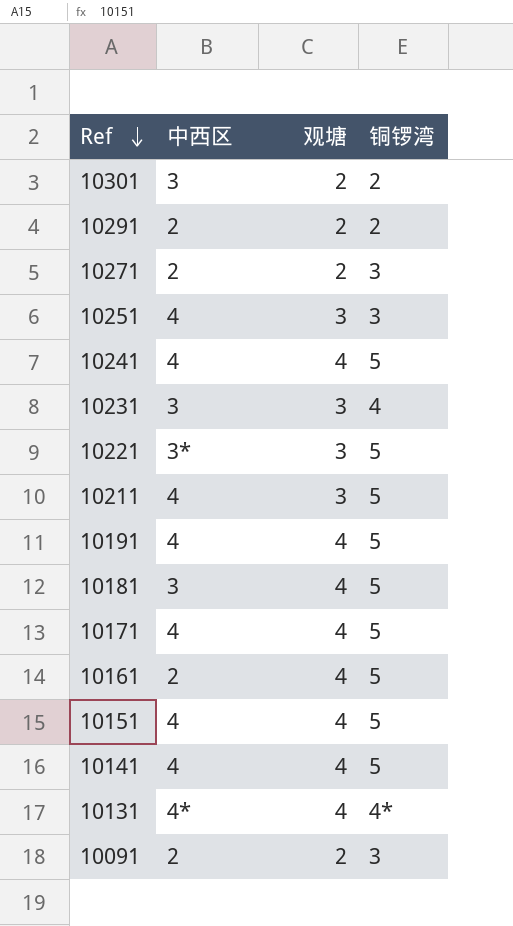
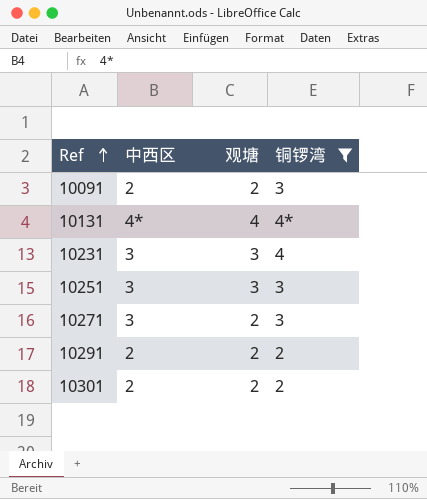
filter: none -> 铜锣湾 != 5
row order: Ref descending -> Ref ascending
10251 | 中西区: 4 -> 3
10271 | 中西区: 2 -> 3
10301 | 中西区: 3 -> 2

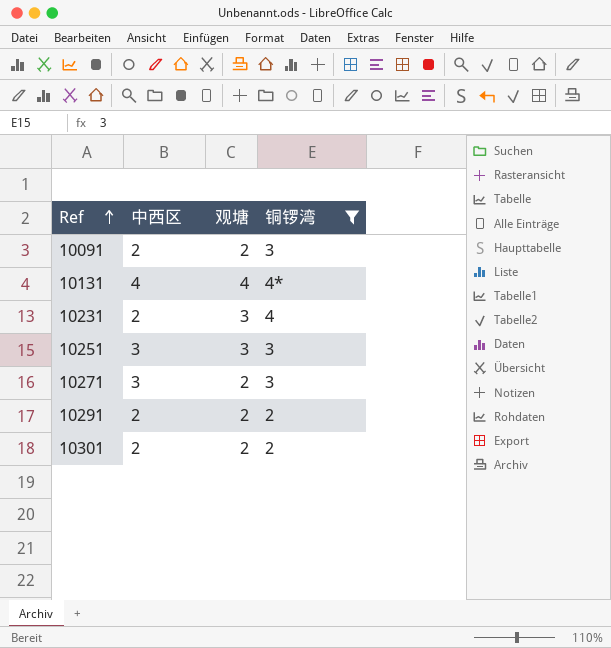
10131 | 中西区: 4* -> 4
10231 | 中西区: 3 -> 2

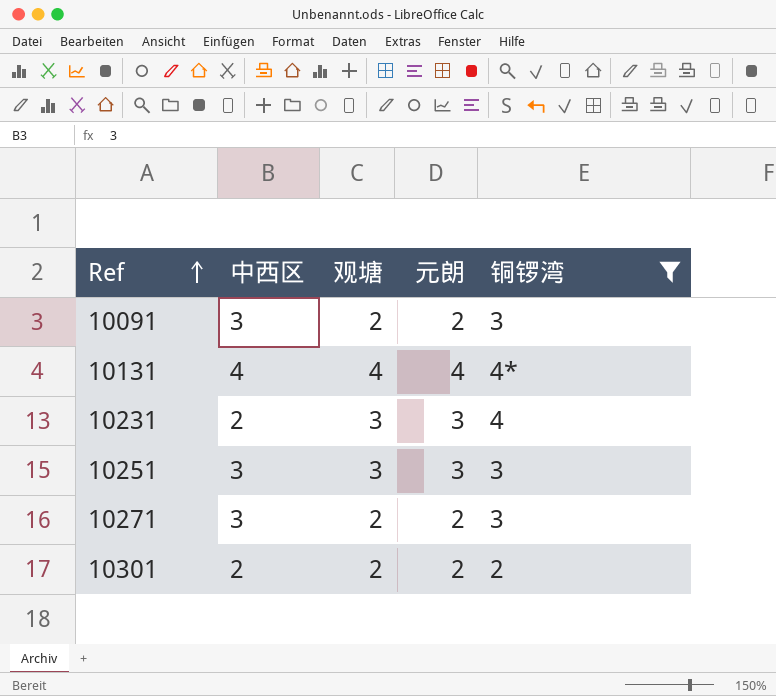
column 元朗 | position: none -> 4
row 10291: 2 | 2 | 2 -> none
10091 | 中西区: 2 -> 3

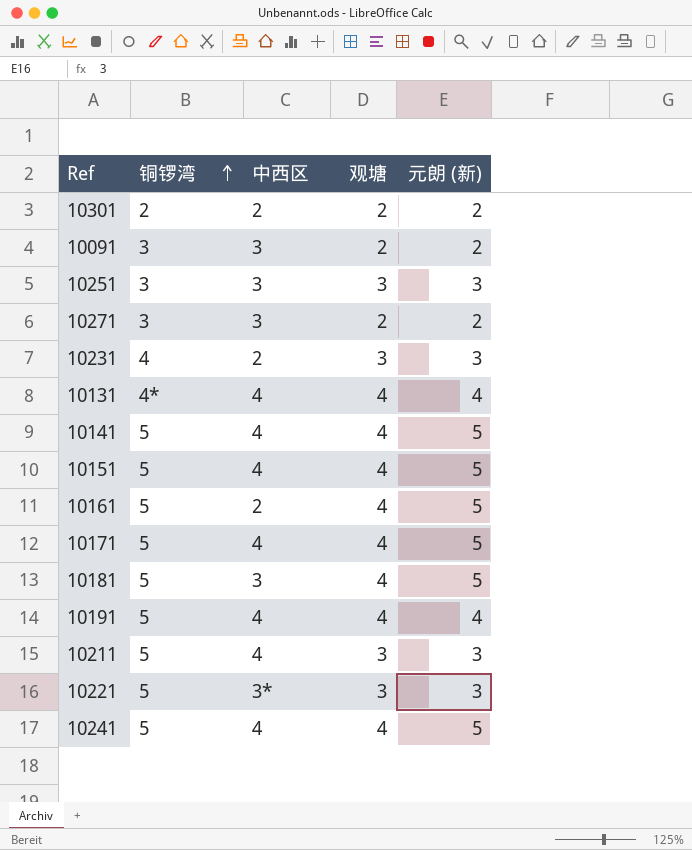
filter: 铜锣湾 != 5 -> none
row order: Ref ascending -> 铜锣湾 ascending
column 铜锣湾 | position: 5 -> 2
column name: 元朗 -> 元朗 (新)

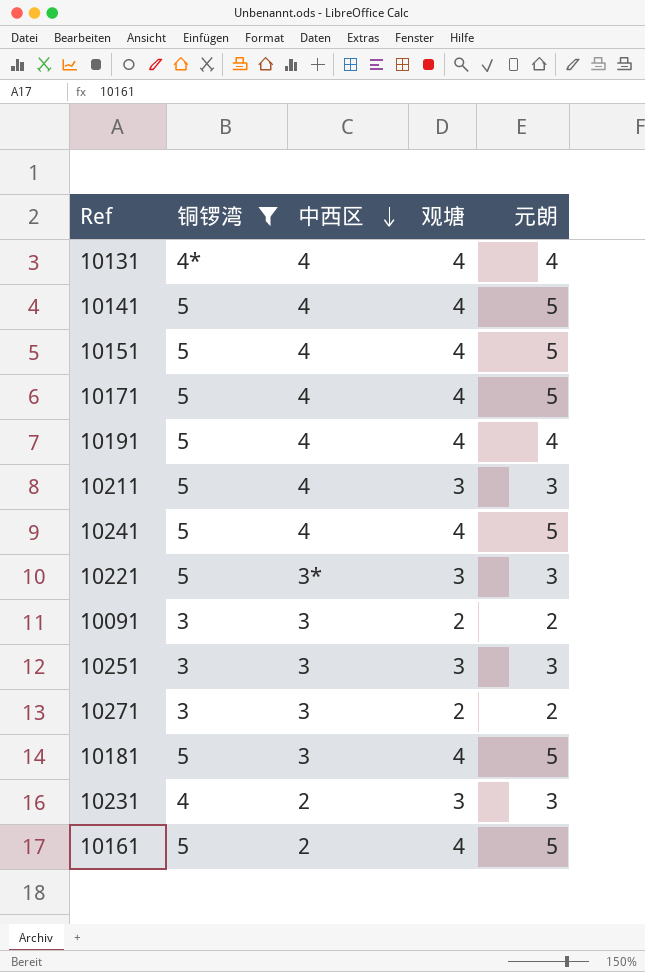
filter: none -> 铜锣湾 != 2
row order: 铜锣湾 ascending -> 中西区 descending
column name: 元朗 (新) -> 元朗

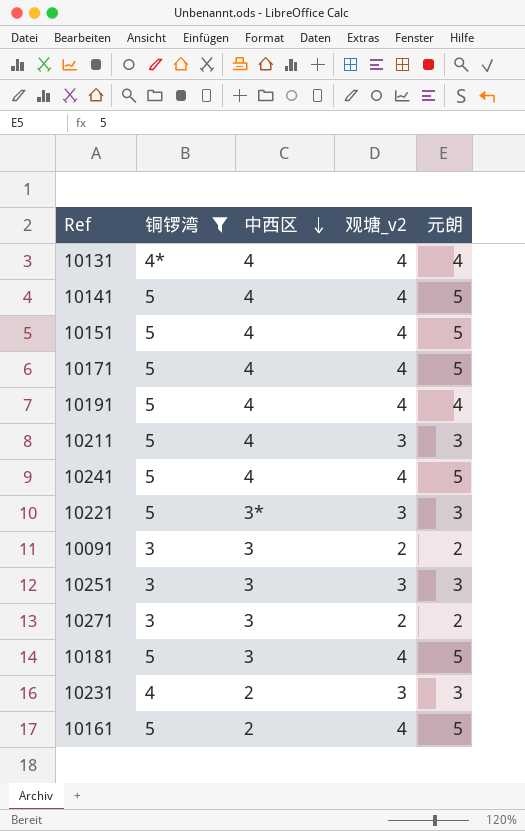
column name: 观塘 -> 观塘_v2

